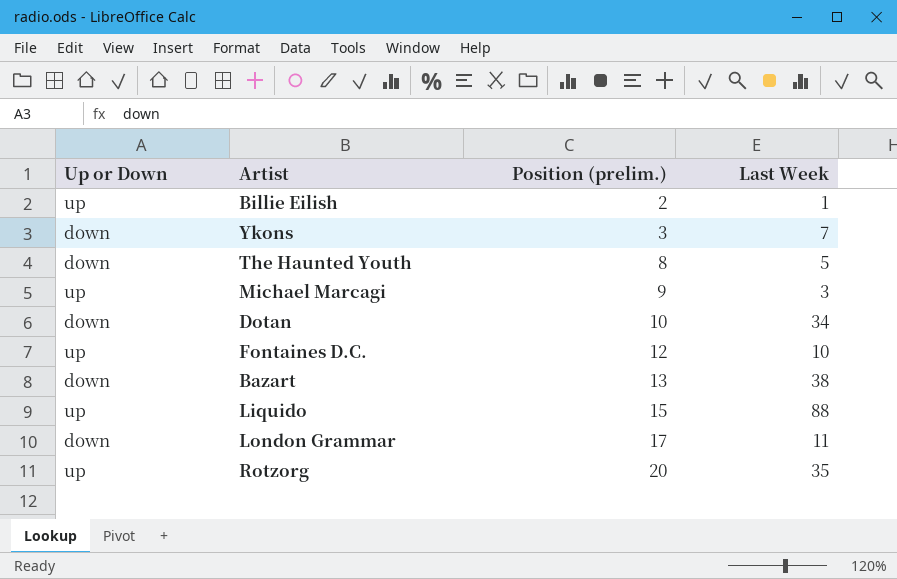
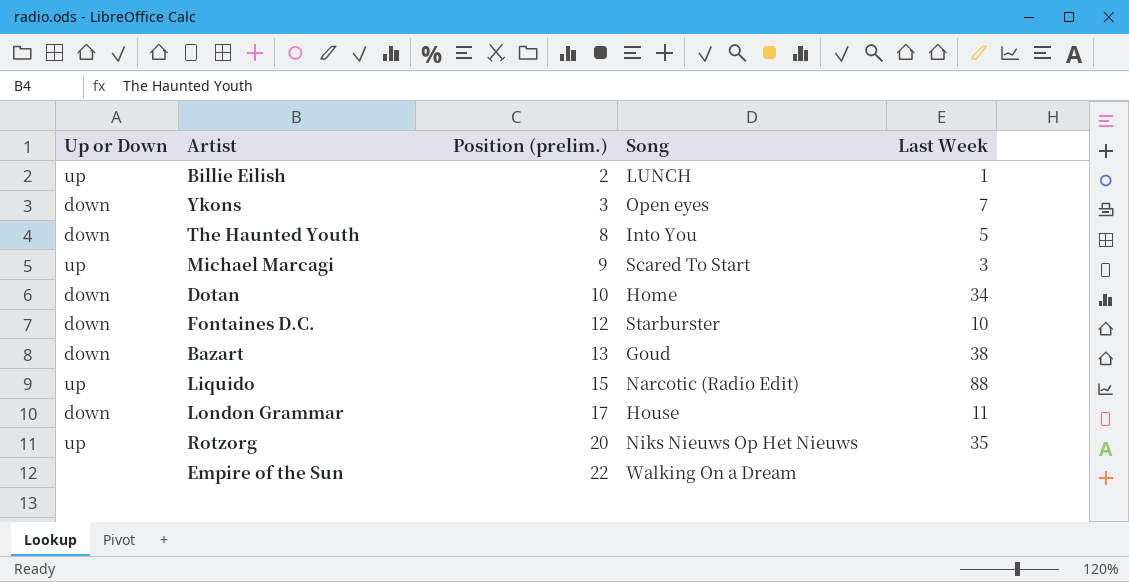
column Song | position: none -> 4
Fontaines D.C. | Up or Down: up -> down
row Empire of the Sun: none -> none | 22 | Walking On a Dream | none

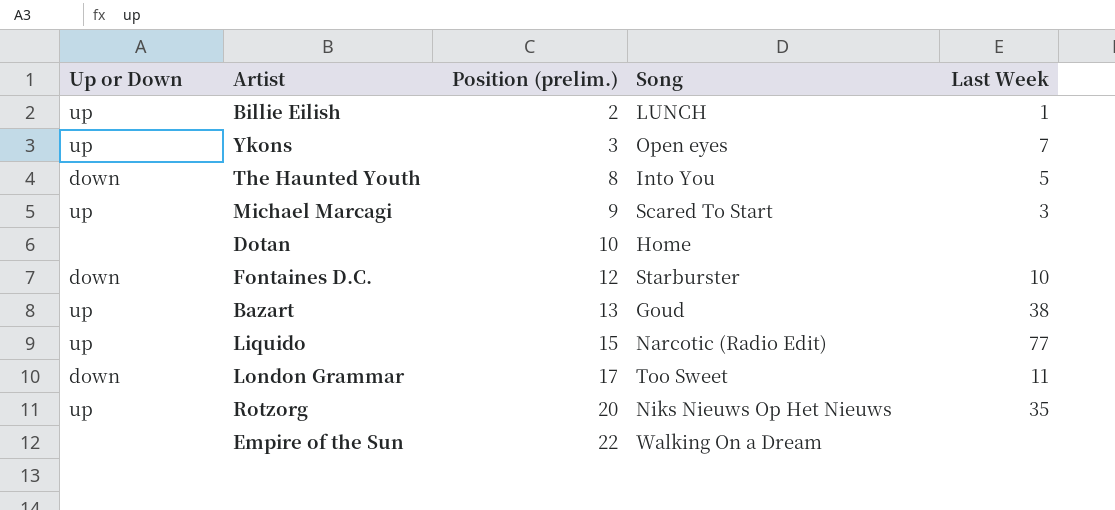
Ykons | Up or Down: down -> up
Dotan | Up or Down: down -> none
Dotan | Last Week: 34 -> none
Bazart | Up or Down: down -> up
Liquido | Last Week: 88 -> 77
London Grammar | Song: House -> Too Sweet

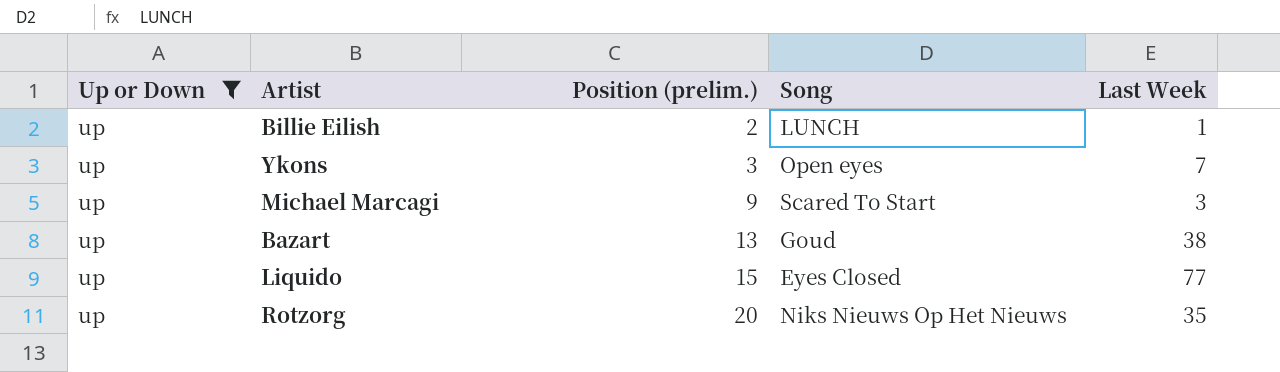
filter: none -> Up or Down = up
Liquido | Song: Narcotic (Radio Edit) -> Eyes Closed

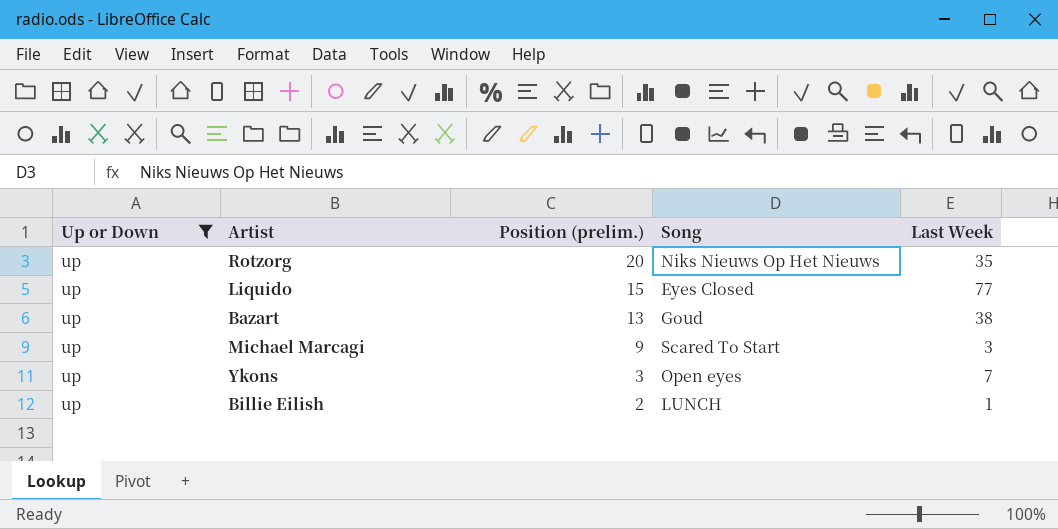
row order: Position (prelim.) ascending -> Position (prelim.) descending

